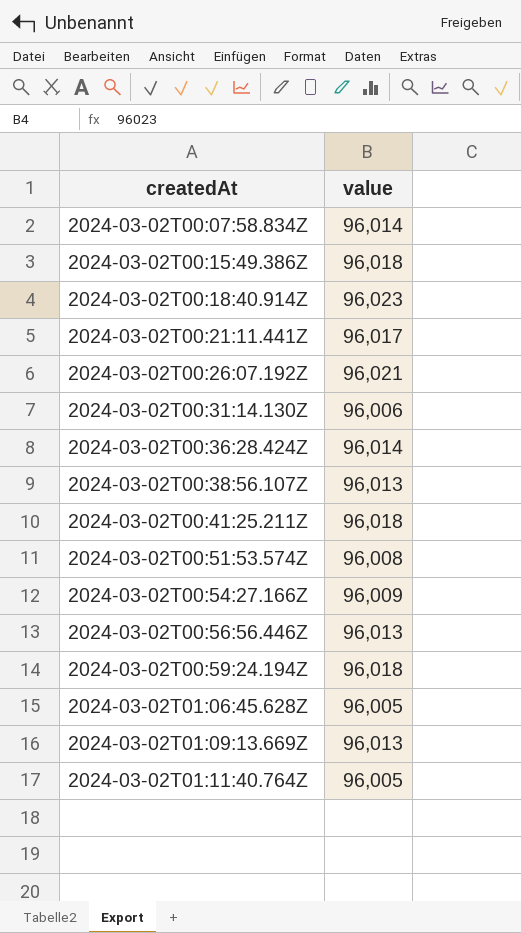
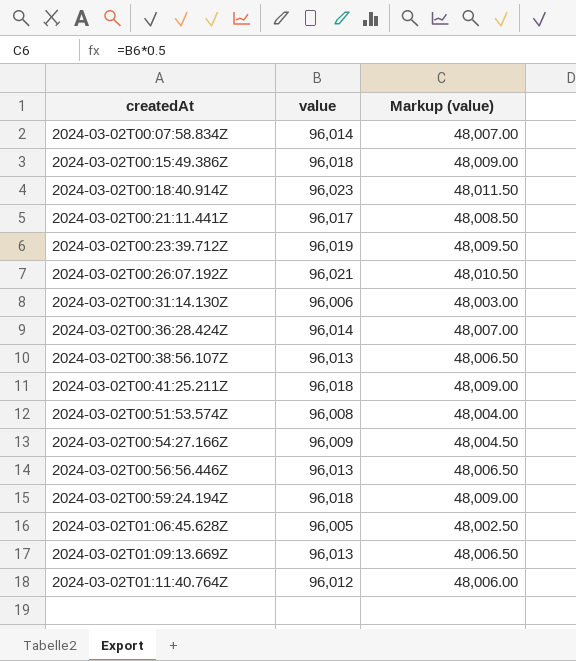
column Markup (value) | formula: none -> [value] * 0.5
row 2024-03-02T00:23:39.712Z: none -> 96,019 | 48,009.50
2024-03-02T01:11:40.764Z | value: 96,005 -> 96,012

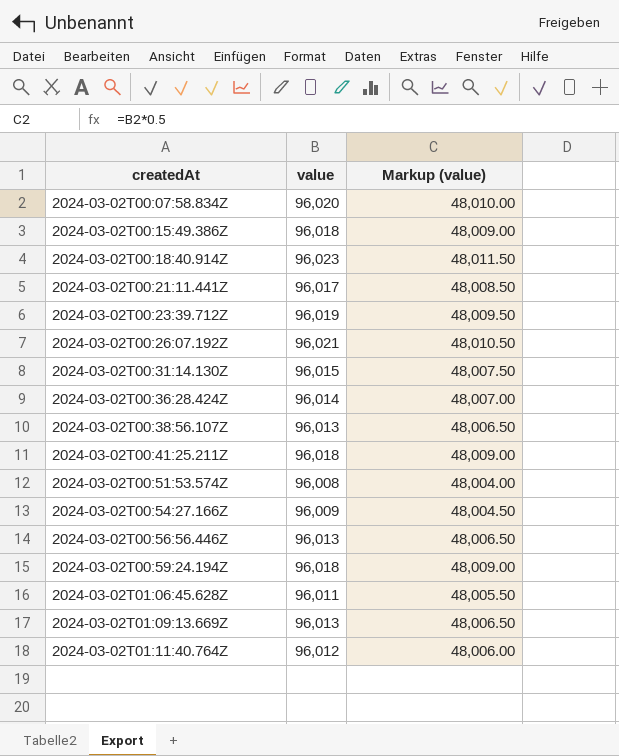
2024-03-02T00:07:58.834Z | value: 96,014 -> 96,020
2024-03-02T00:07:58.834Z | Markup (value): 48,007.00 -> 48,010.00
2024-03-02T00:31:14.130Z | value: 96,006 -> 96,015
2024-03-02T00:31:14.130Z | Markup (value): 48,003.00 -> 48,007.50
2024-03-02T01:06:45.628Z | value: 96,005 -> 96,011
2024-03-02T01:06:45.628Z | Markup (value): 48,002.50 -> 48,005.50

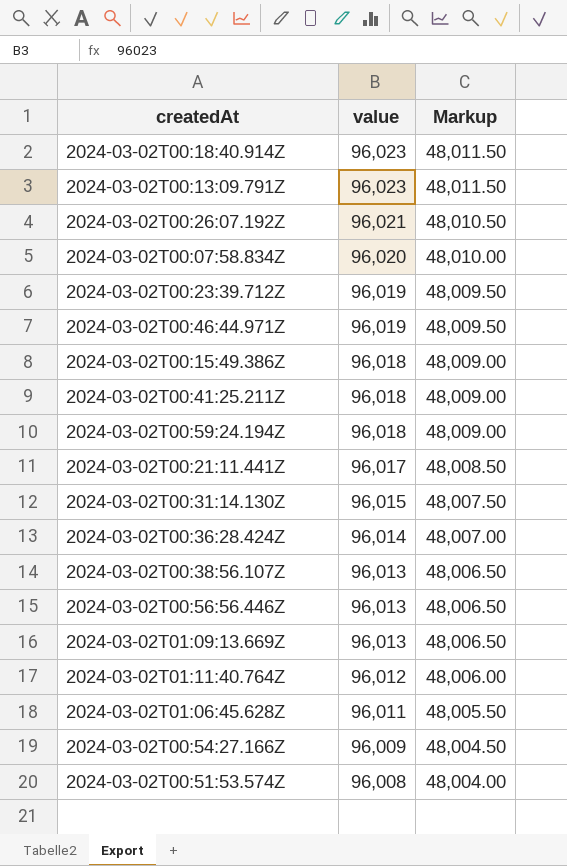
row order: createdAt ascending -> value descending
column name: Markup (value) -> Markup
row 2024-03-02T00:13:09.791Z: none -> 96,023 | 48,011.50
row 2024-03-02T00:46:44.971Z: none -> 96,019 | 48,009.50

